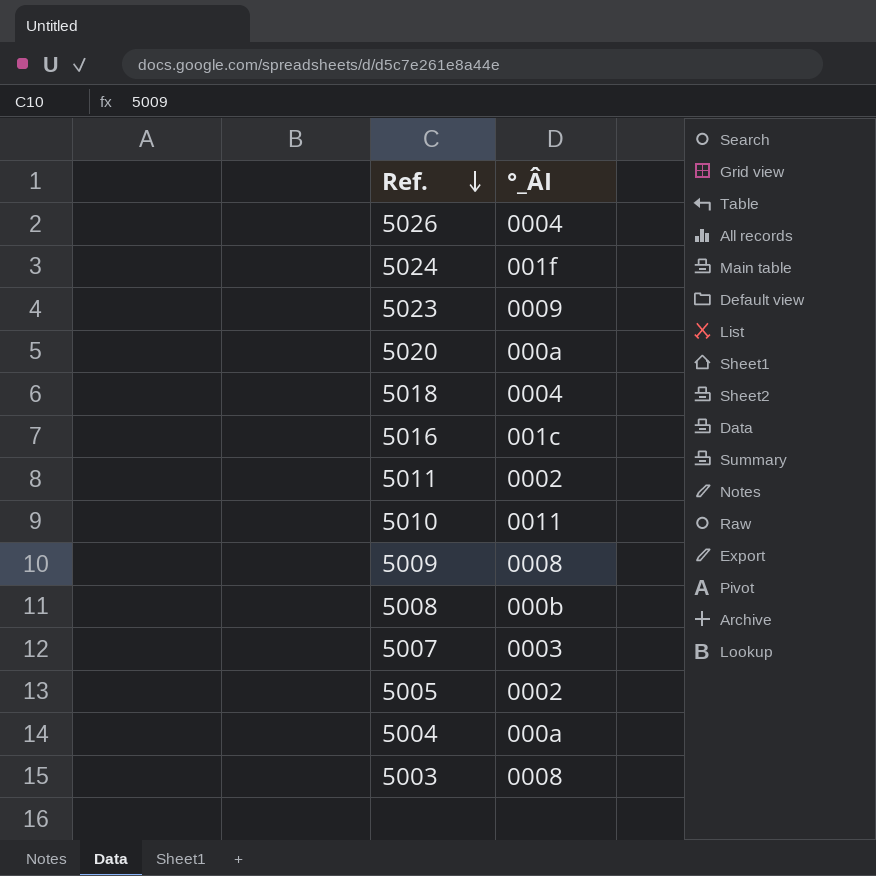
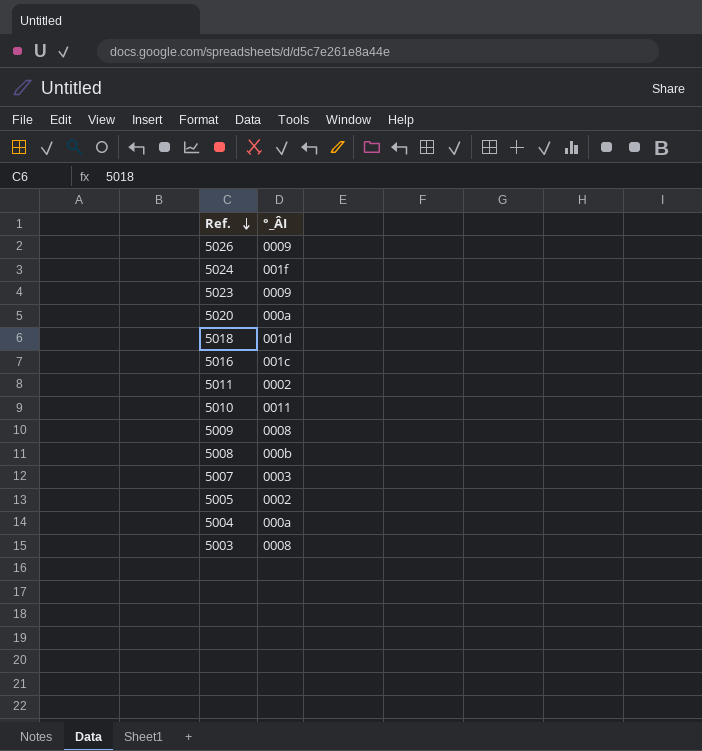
5026 | °_ÂI: 0004 -> 0009
5018 | °_ÂI: 0004 -> 001d

